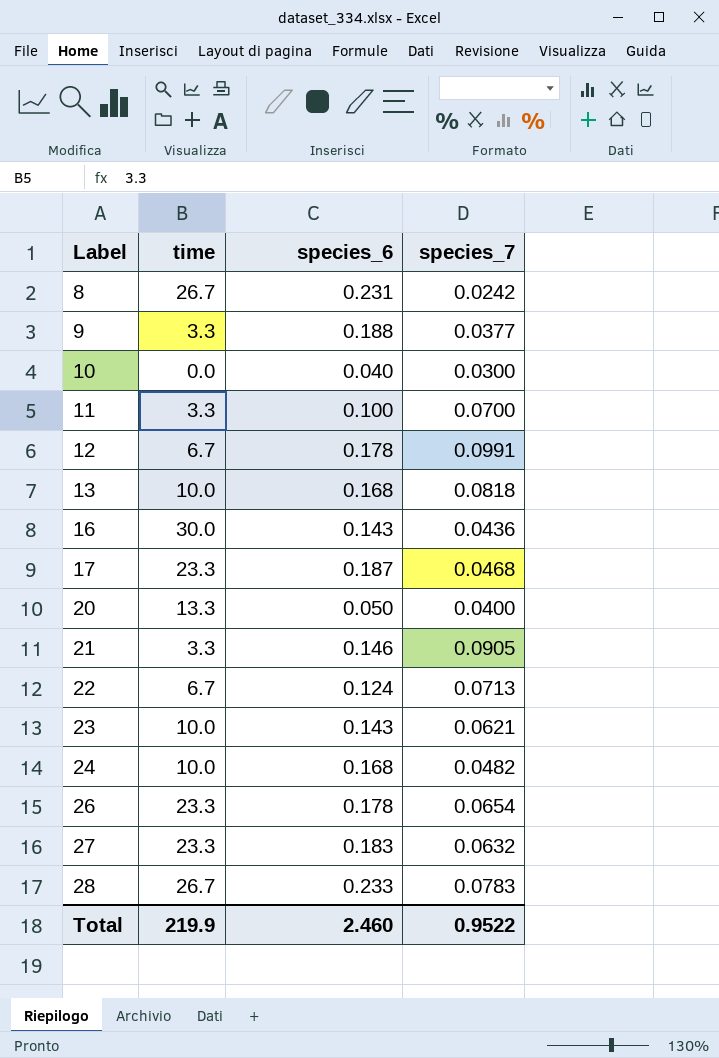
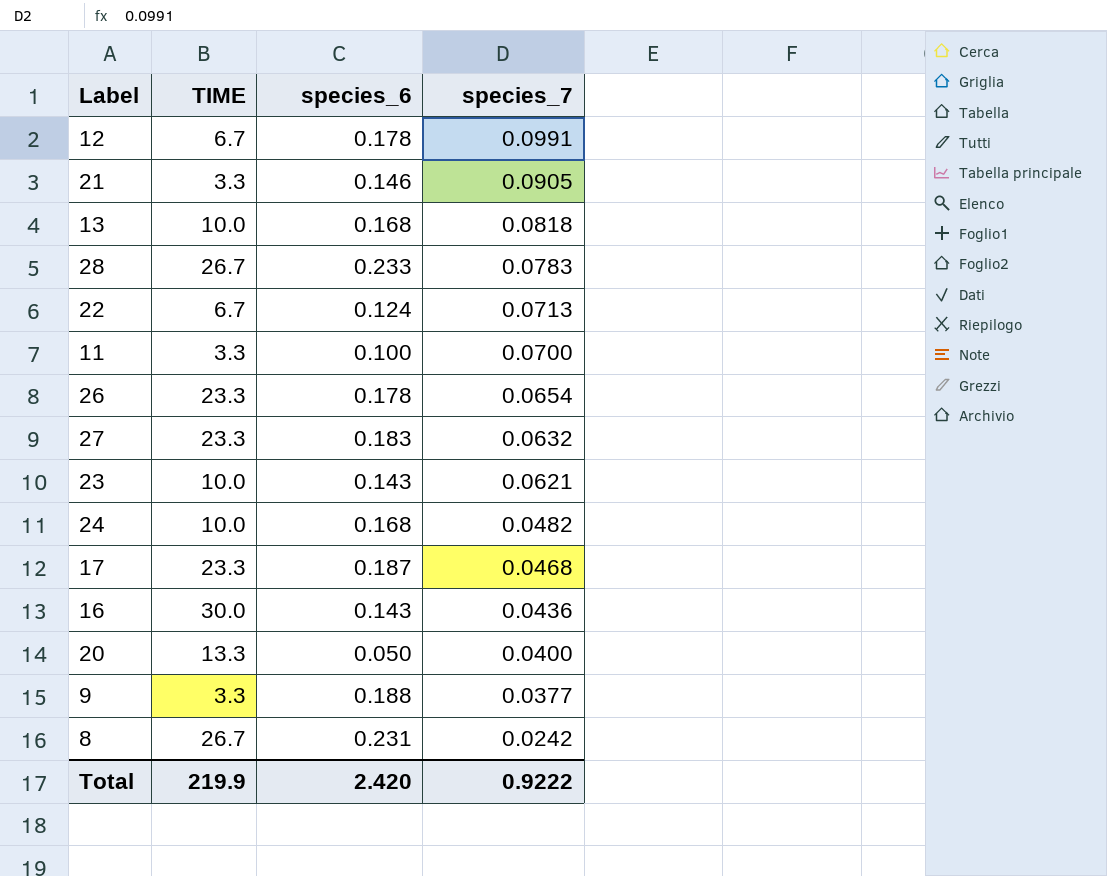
row order: Label ascending -> species_7 descending
column name: time -> TIME
row 10: 0.0 | 0.040 | 0.0300 -> none
Total | species_6: 2.460 -> 2.420
Total | species_7: 0.9522 -> 0.9222

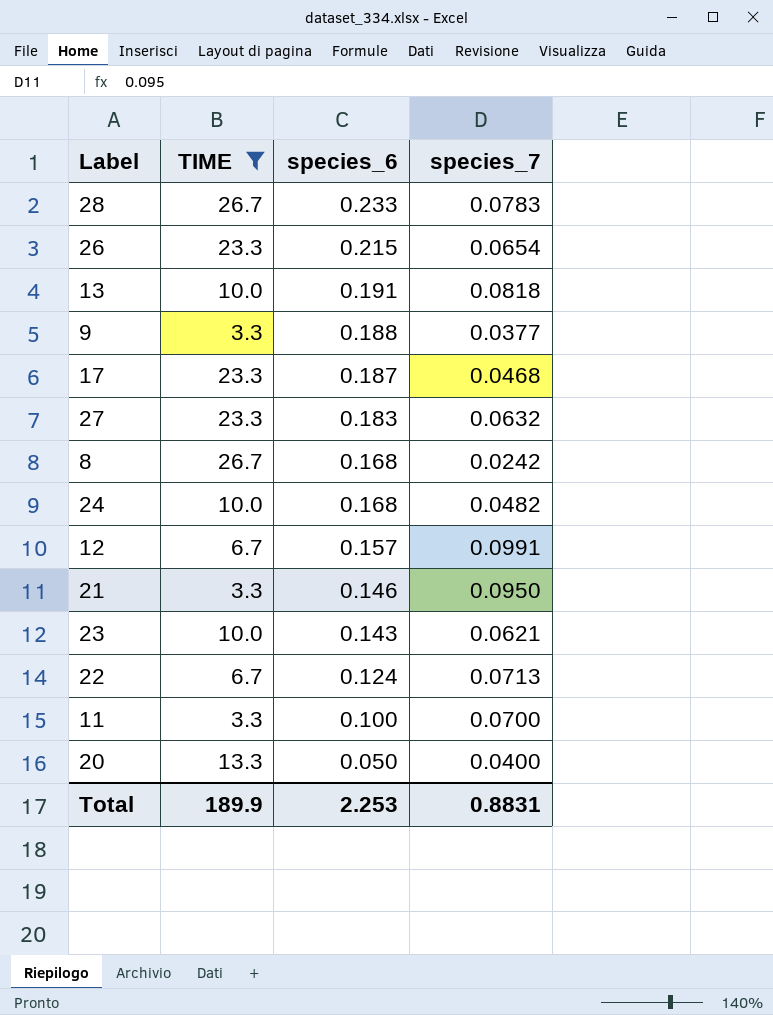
filter: none -> TIME != 30.0
row order: species_7 descending -> species_6 descending
26 | species_6: 0.178 -> 0.215
13 | species_6: 0.168 -> 0.191
8 | species_6: 0.231 -> 0.168
12 | species_6: 0.178 -> 0.157
21 | species_7: 0.0905 -> 0.0950
Total | TIME: 219.9 -> 189.9
Total | species_6: 2.420 -> 2.253
Total | species_7: 0.9222 -> 0.8831

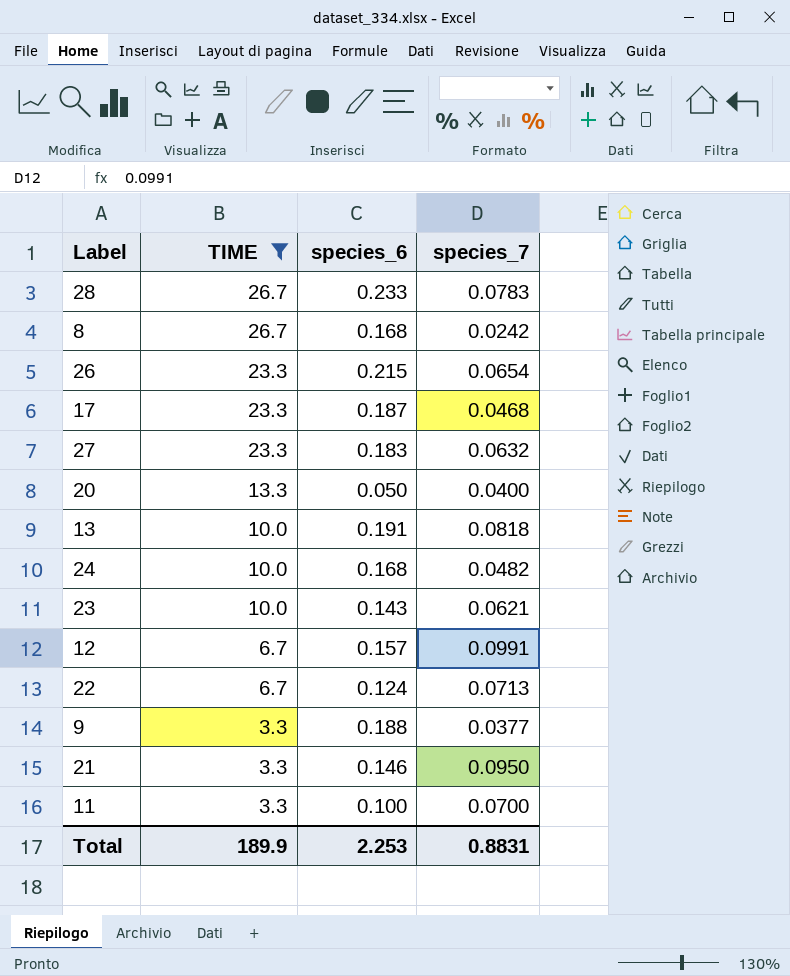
row order: species_6 descending -> TIME descending

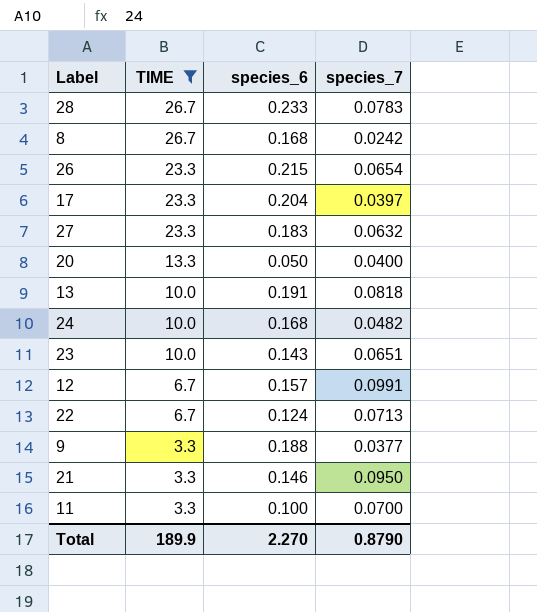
17 | species_6: 0.187 -> 0.204
17 | species_7: 0.0468 -> 0.0397
23 | species_7: 0.0621 -> 0.0651
Total | species_6: 2.253 -> 2.270
Total | species_7: 0.8831 -> 0.8790

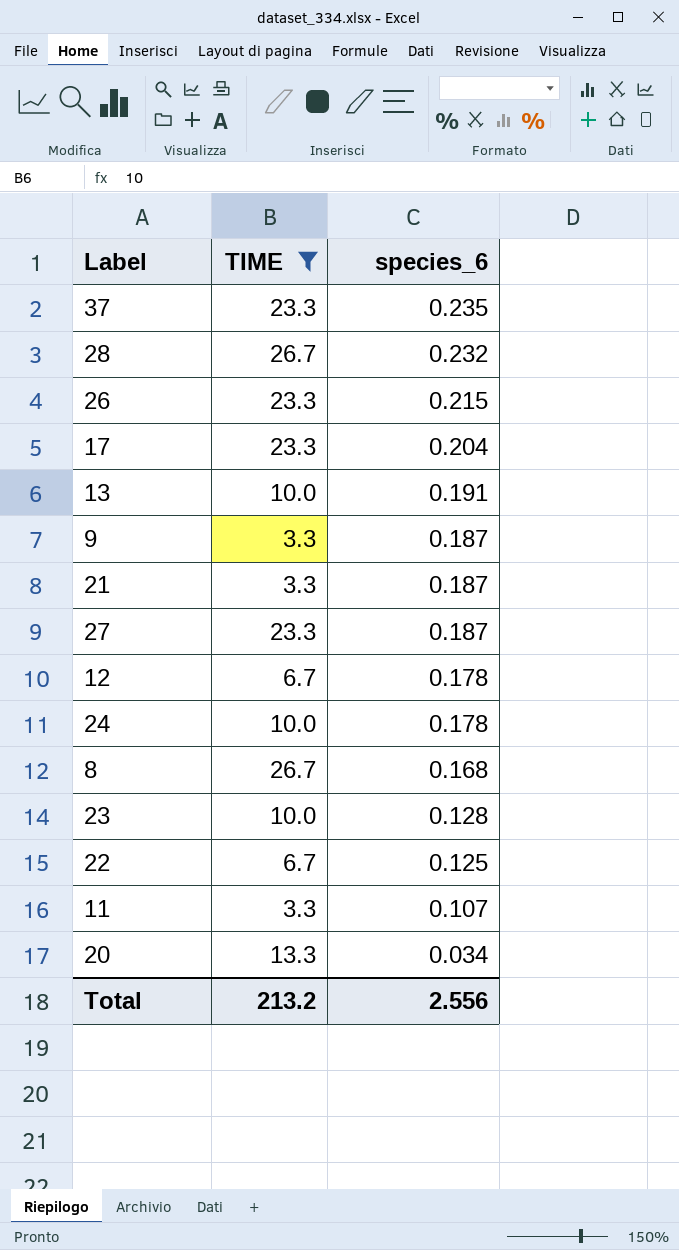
row order: TIME descending -> species_6 descending
column species_7 | position: 4 -> none
row 37: none -> 23.3 | 0.235
28 | species_6: 0.233 -> 0.232
9 | species_6: 0.188 -> 0.187
21 | species_6: 0.146 -> 0.187
27 | species_6: 0.183 -> 0.187
12 | species_6: 0.157 -> 0.178
24 | species_6: 0.168 -> 0.178
23 | species_6: 0.143 -> 0.128
22 | species_6: 0.124 -> 0.125
11 | species_6: 0.100 -> 0.107
20 | species_6: 0.050 -> 0.034
Total | TIME: 189.9 -> 213.2
Total | species_6: 2.270 -> 2.556

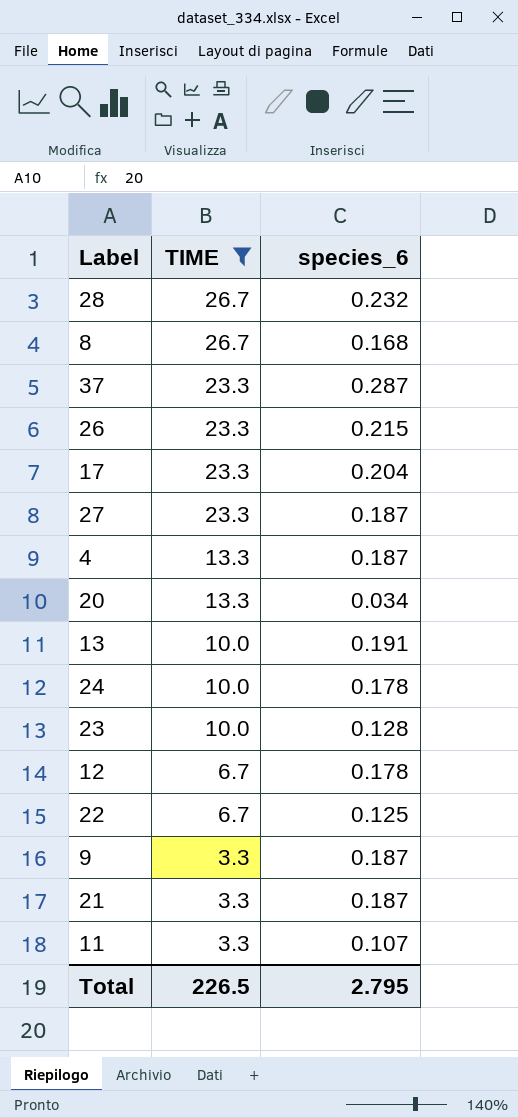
row order: species_6 descending -> TIME descending
37 | species_6: 0.235 -> 0.287
row 4: none -> 13.3 | 0.187
Total | TIME: 213.2 -> 226.5
Total | species_6: 2.556 -> 2.795

